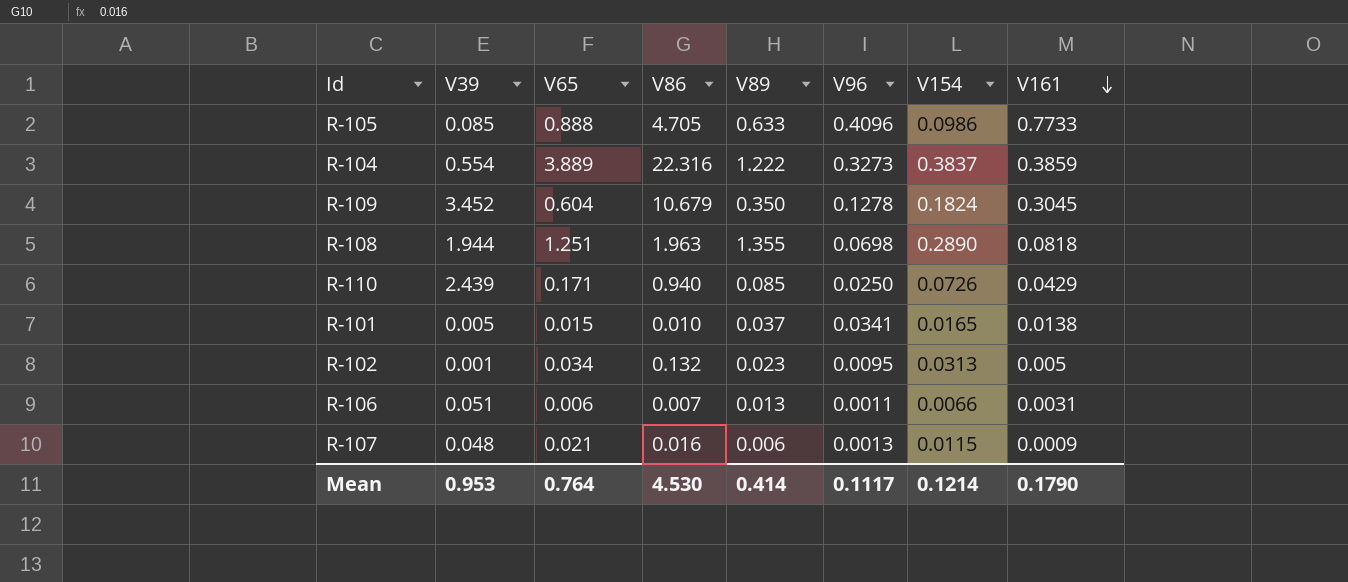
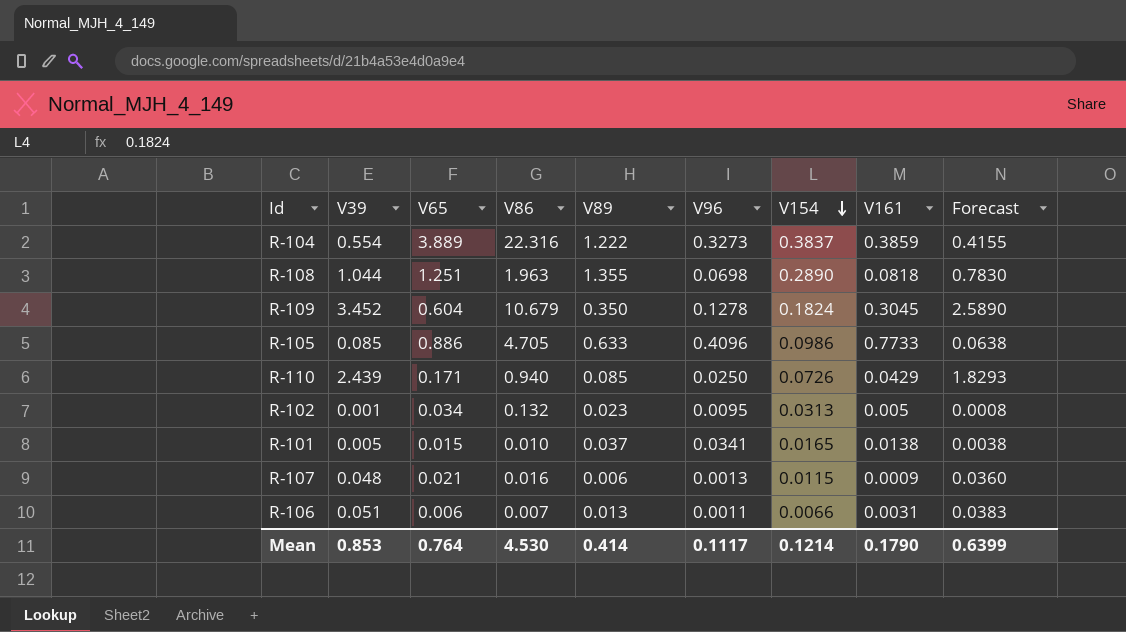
row order: V161 descending -> V154 descending
column Forecast | formula: none -> [V39] * 0.75
R-108 | V39: 1.944 -> 1.044
R-105 | V65: 0.888 -> 0.886
Mean | V39: 0.953 -> 0.853

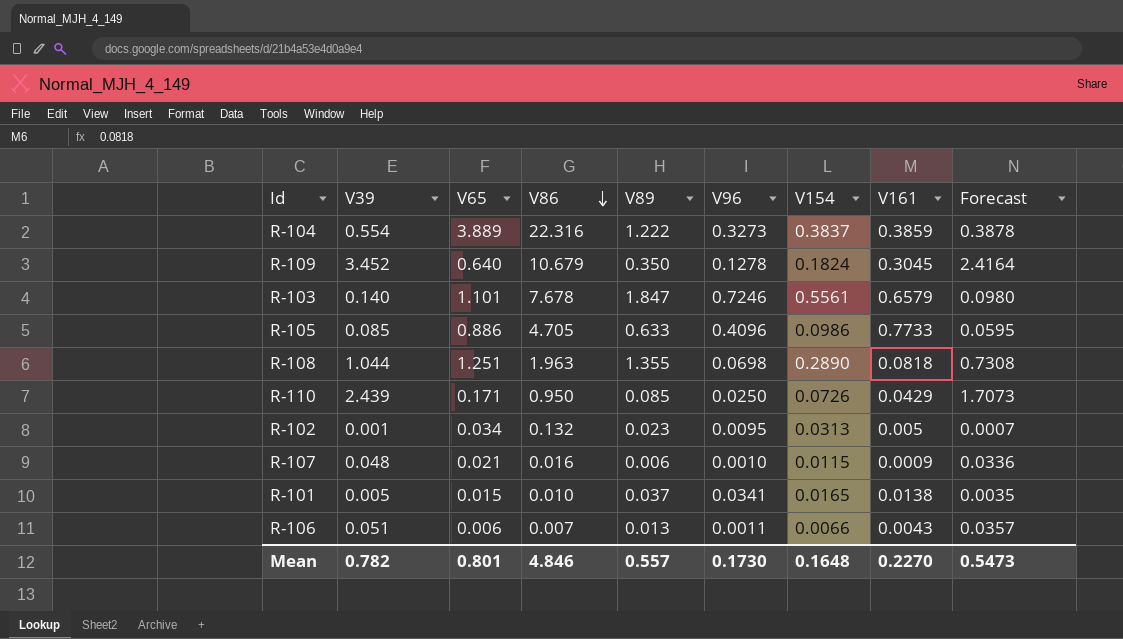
row order: V154 descending -> V86 descending
column Forecast | formula: [V39] * 0.75 -> [V39] * 0.7
R-109 | V65: 0.604 -> 0.640
row R-103: none -> 0.140 | 1.101 | 7.678 | 1.847 | 0.7246 | 0.5561 | 0.6579 | 0.0980
R-110 | V86: 0.940 -> 0.950
R-107 | V96: 0.0013 -> 0.0010
R-106 | V161: 0.0031 -> 0.0043
Mean | V39: 0.853 -> 0.782
Mean | V65: 0.764 -> 0.801
Mean | V86: 4.530 -> 4.846
Mean | V89: 0.414 -> 0.557
Mean | V96: 0.1117 -> 0.1730
Mean | V154: 0.1214 -> 0.1648
Mean | V161: 0.1790 -> 0.2270
Mean | Forecast: 0.6399 -> 0.5473

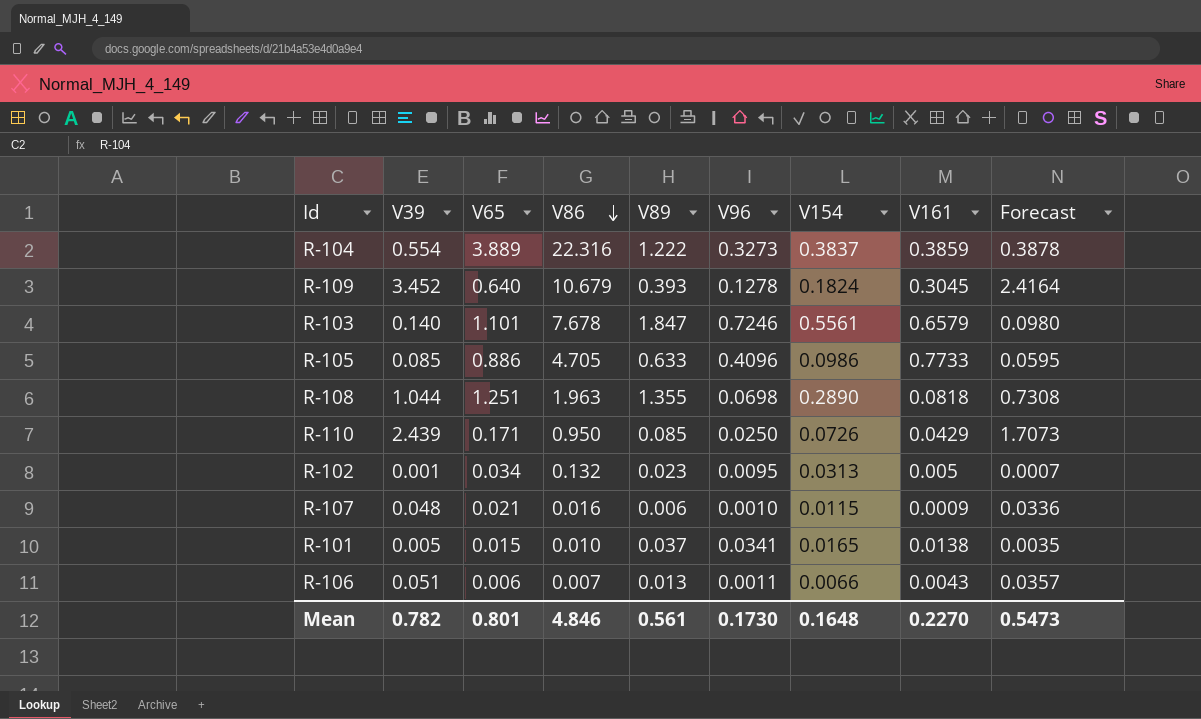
R-109 | V89: 0.350 -> 0.393
Mean | V89: 0.557 -> 0.561

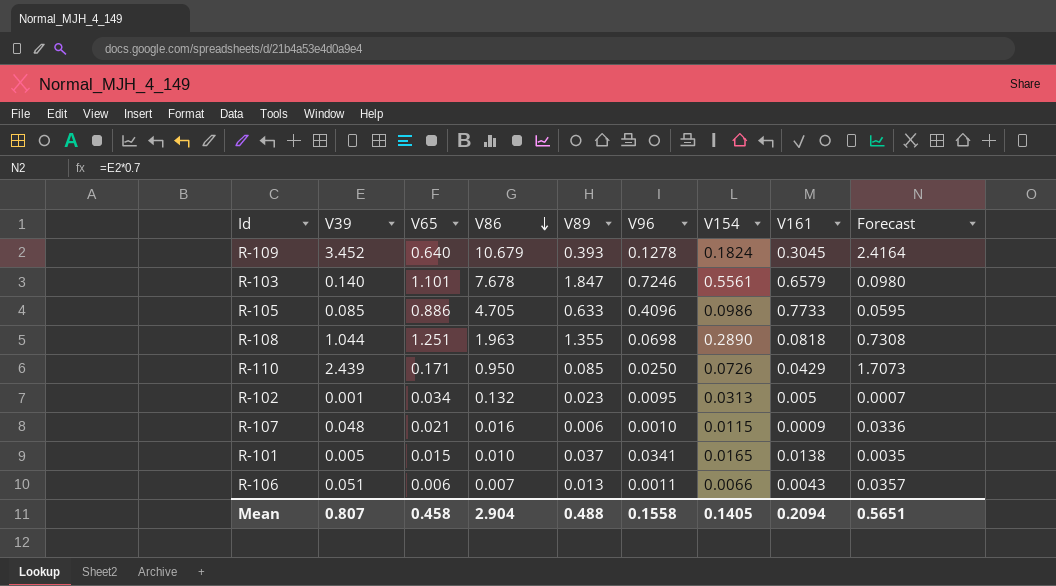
row R-104: 0.554 | 3.889 | 22.316 | 1.222 | 0.3273 | 0.3837 | 0.3859 | 0.3878 -> none
Mean | V39: 0.782 -> 0.807
Mean | V65: 0.801 -> 0.458
Mean | V86: 4.846 -> 2.904
Mean | V89: 0.561 -> 0.488
Mean | V96: 0.1730 -> 0.1558
Mean | V154: 0.1648 -> 0.1405
Mean | V161: 0.2270 -> 0.2094
Mean | Forecast: 0.5473 -> 0.5651

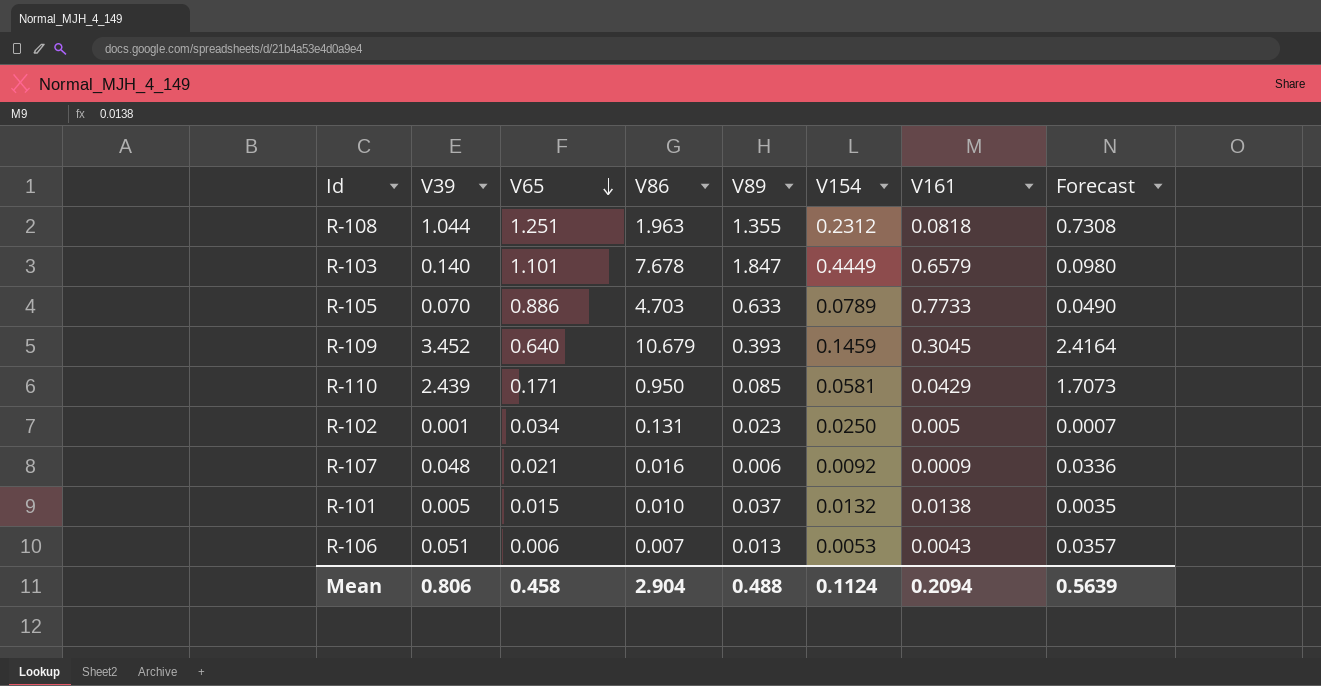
row order: V86 descending -> V65 descending
column V96 | position: 6 -> none
R-108 | V154: 0.2890 -> 0.2312
R-103 | V154: 0.5561 -> 0.4449
R-105 | V39: 0.085 -> 0.070
R-105 | V86: 4.705 -> 4.703
R-105 | V154: 0.0986 -> 0.0789
R-105 | Forecast: 0.0595 -> 0.0490
R-109 | V154: 0.1824 -> 0.1459
R-110 | V154: 0.0726 -> 0.0581
R-102 | V86: 0.132 -> 0.131
R-102 | V154: 0.0313 -> 0.0250
R-107 | V154: 0.0115 -> 0.0092
R-101 | V154: 0.0165 -> 0.0132
R-106 | V154: 0.0066 -> 0.0053
Mean | V39: 0.807 -> 0.806
Mean | V154: 0.1405 -> 0.1124
Mean | Forecast: 0.5651 -> 0.5639

